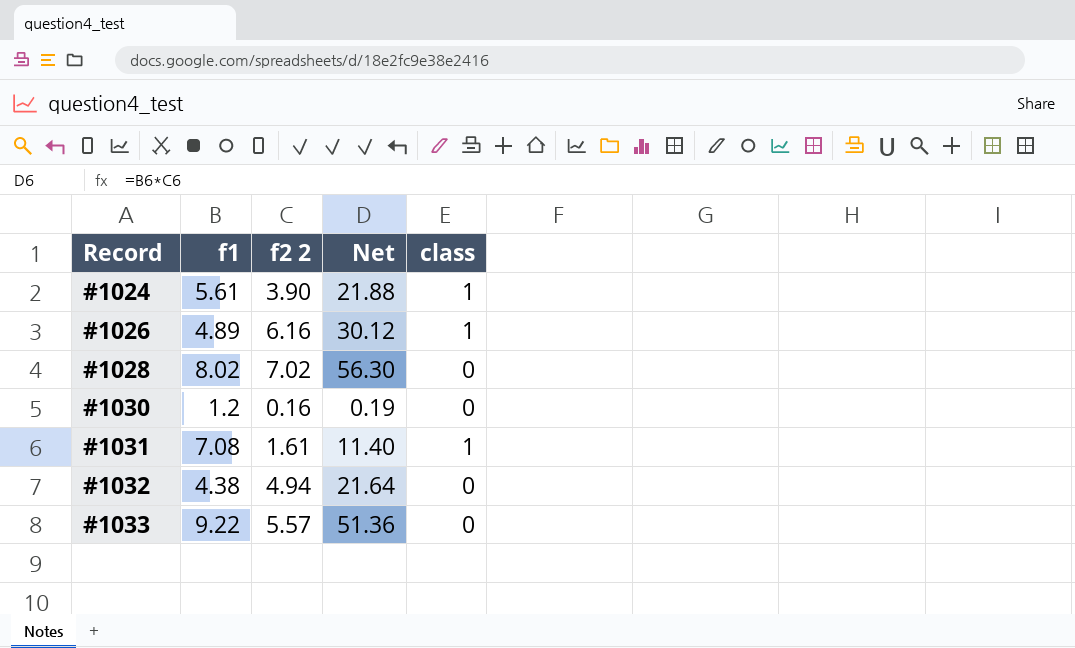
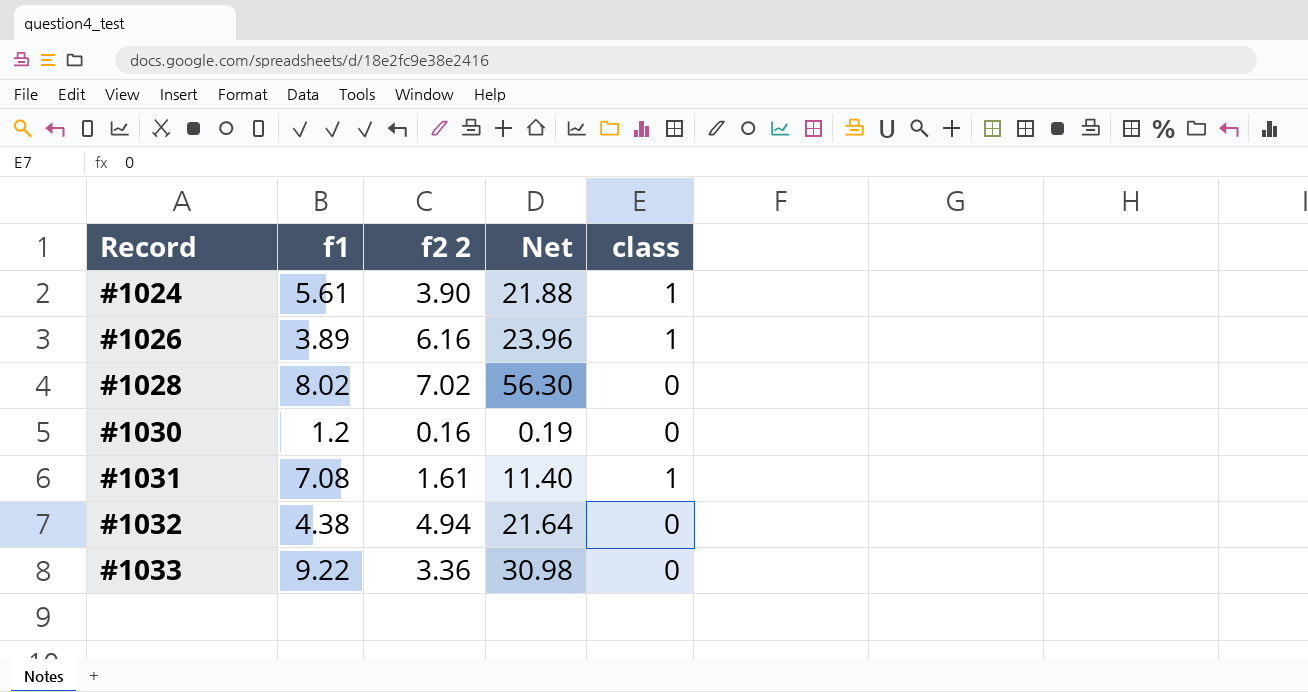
#1026 | f1: 4.89 -> 3.89
#1026 | Net: 30.12 -> 23.96
#1033 | f2 2: 5.57 -> 3.36
#1033 | Net: 51.36 -> 30.98

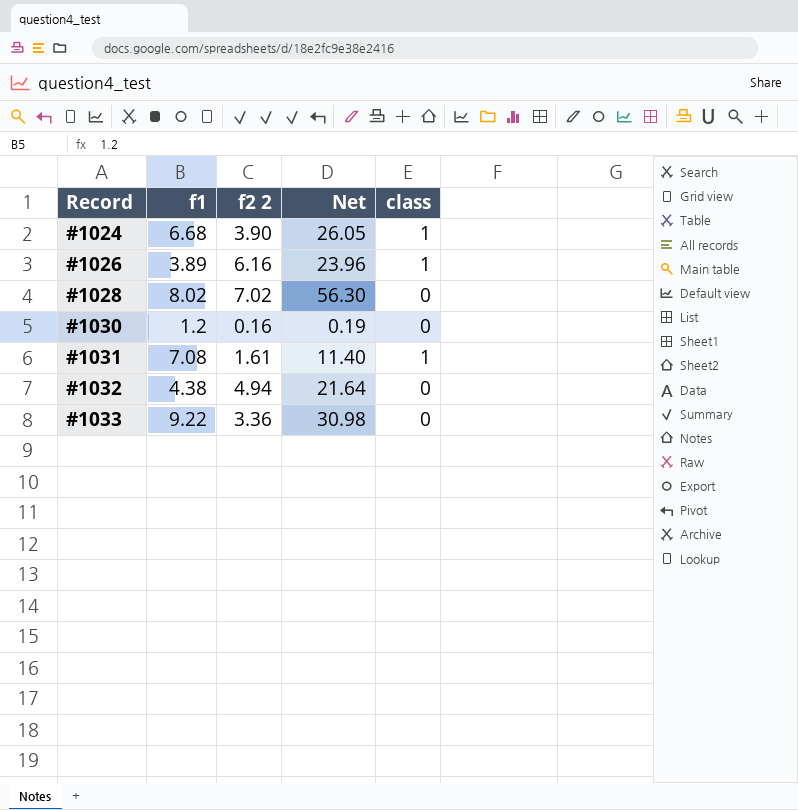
#1024 | f1: 5.61 -> 6.68
#1024 | Net: 21.88 -> 26.05

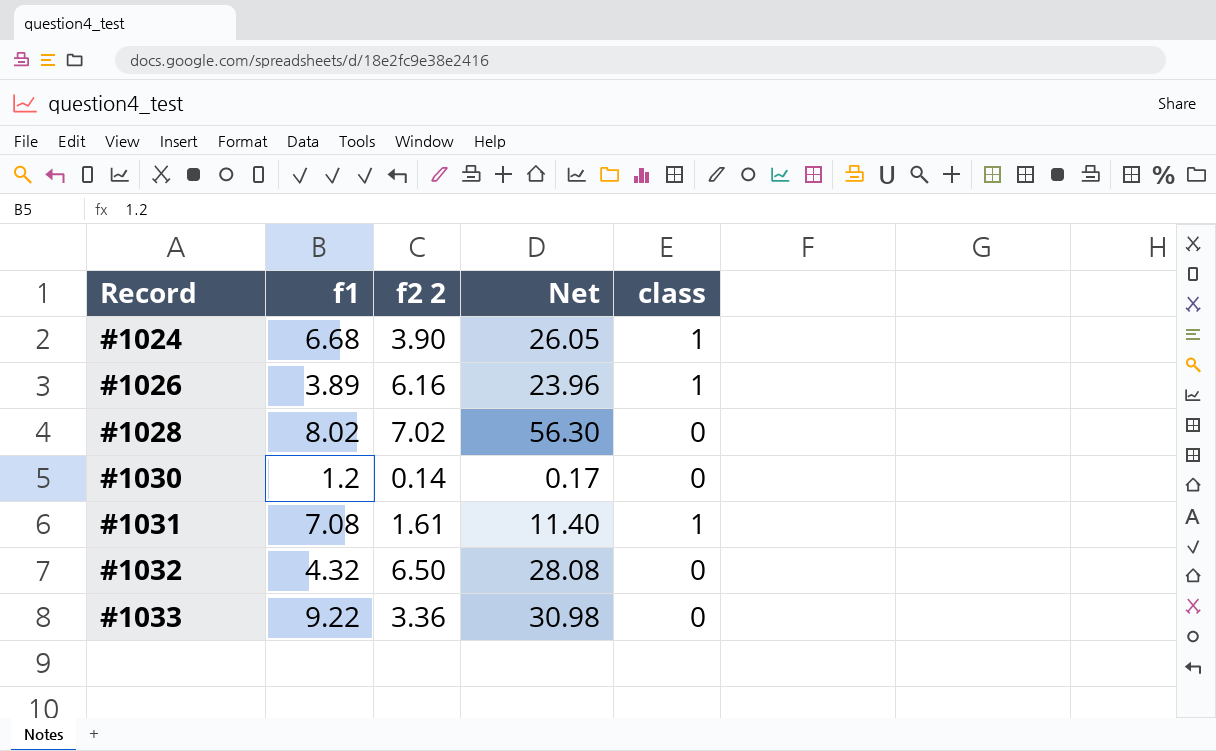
#1030 | f2 2: 0.16 -> 0.14
#1030 | Net: 0.19 -> 0.17
#1032 | f1: 4.38 -> 4.32
#1032 | f2 2: 4.94 -> 6.50
#1032 | Net: 21.64 -> 28.08

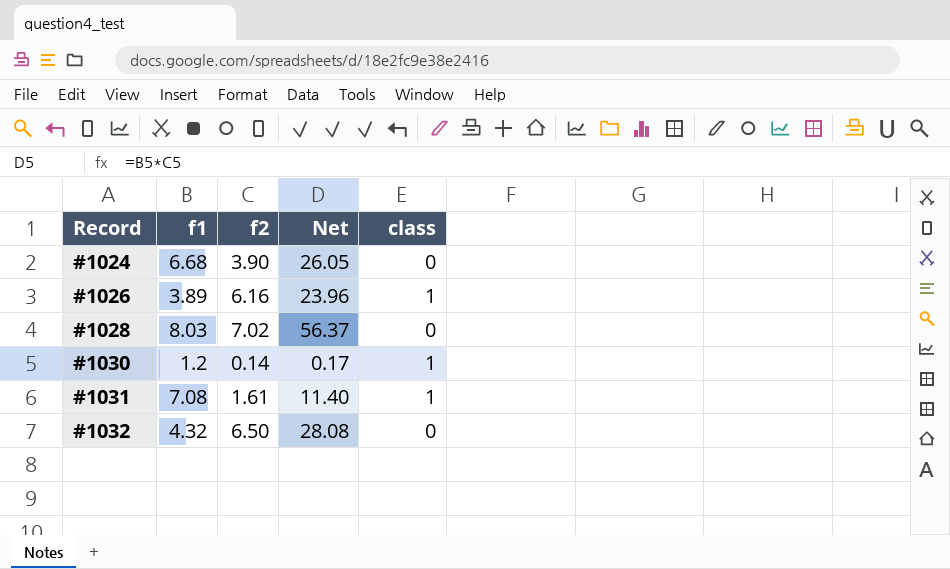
column name: f2 2 -> f2
row #1033: 9.22 | 3.36 | 30.98 | 0 -> none
#1024 | class: 1 -> 0
#1028 | f1: 8.02 -> 8.03
#1028 | Net: 56.30 -> 56.37
#1030 | class: 0 -> 1

